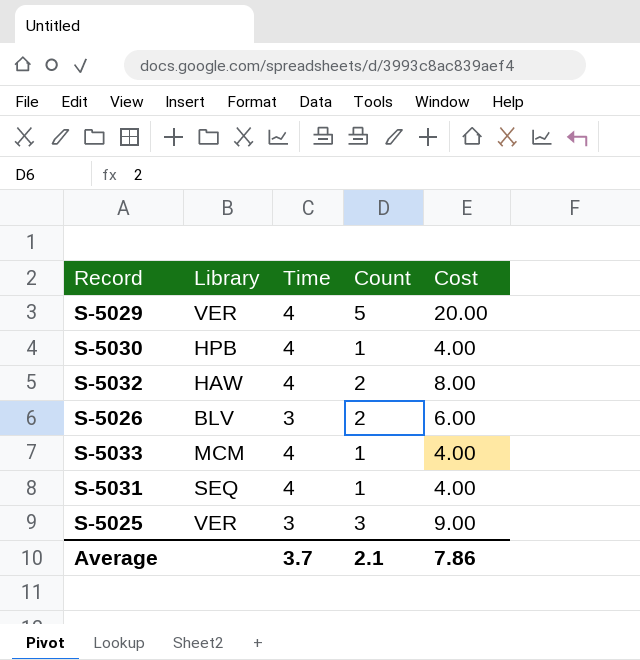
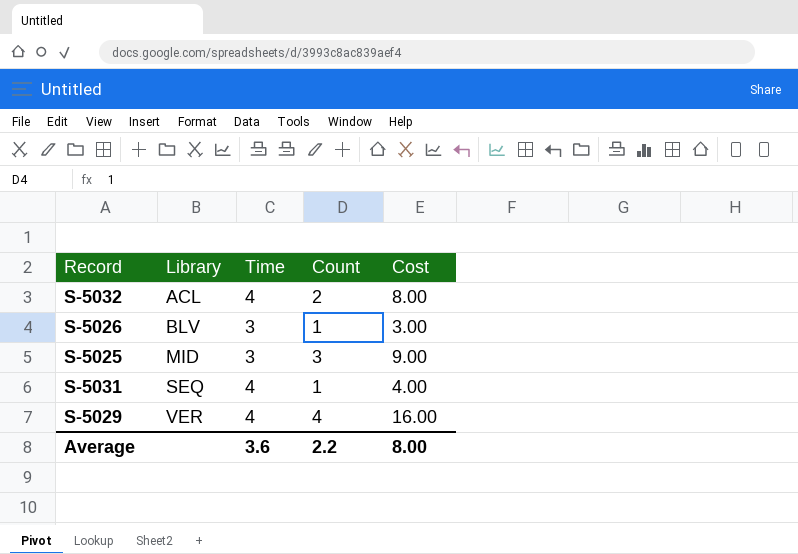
row order: none -> Library ascending
row S-5030: HPB | 4 | 1 | 4.00 -> none
row S-5033: MCM | 4 | 1 | 4.00 -> none
S-5032 | Library: HAW -> ACL
S-5026 | Count: 2 -> 1
S-5026 | Cost: 6.00 -> 3.00
S-5025 | Library: VER -> MID
S-5029 | Count: 5 -> 4
S-5029 | Cost: 20.00 -> 16.00
Average | Time: 3.7 -> 3.6
Average | Count: 2.1 -> 2.2
Average | Cost: 7.86 -> 8.00

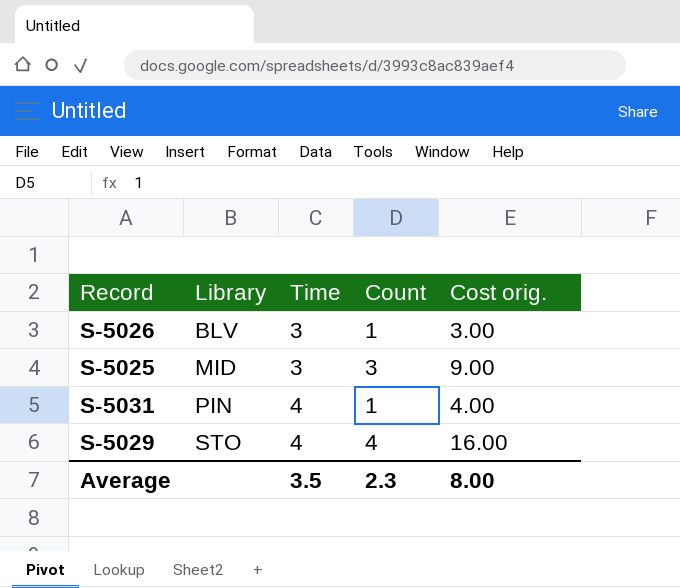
column name: Cost -> Cost orig.
row S-5032: ACL | 4 | 2 | 8.00 -> none
S-5031 | Library: SEQ -> PIN
S-5029 | Library: VER -> STO
Average | Time: 3.6 -> 3.5
Average | Count: 2.2 -> 2.3

